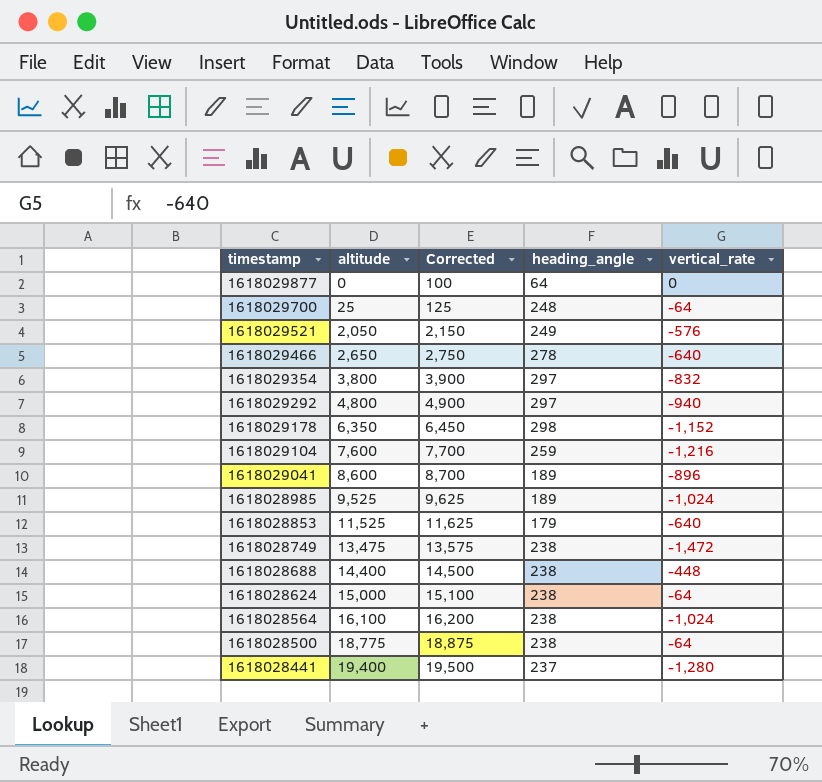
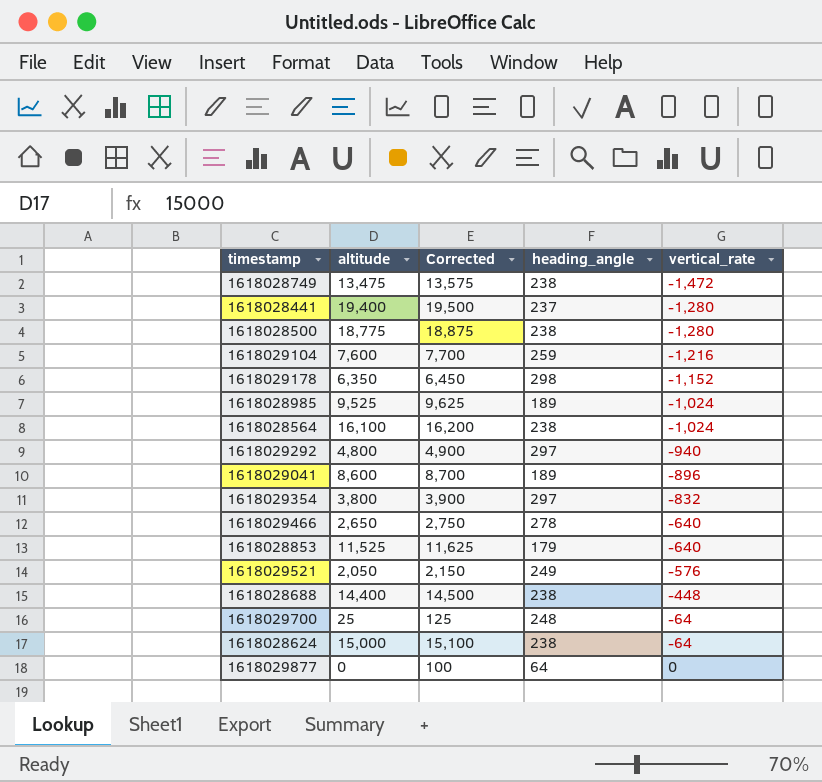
row order: timestamp descending -> vertical_rate ascending
1618028500 | vertical_rate: -64 -> -1,280

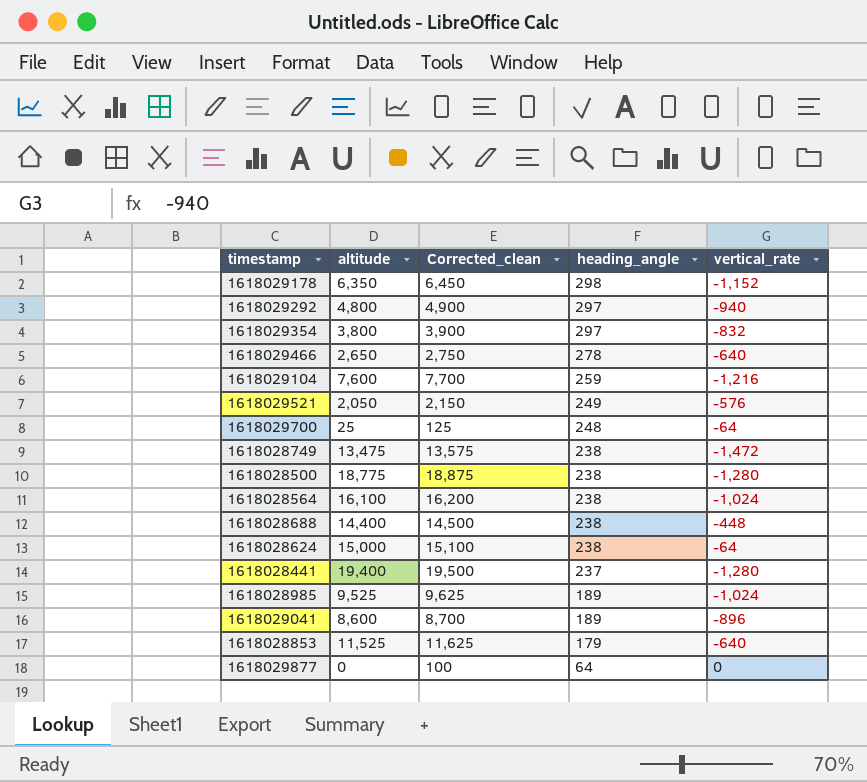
row order: vertical_rate ascending -> heading_angle descending
column name: Corrected -> Corrected_clean

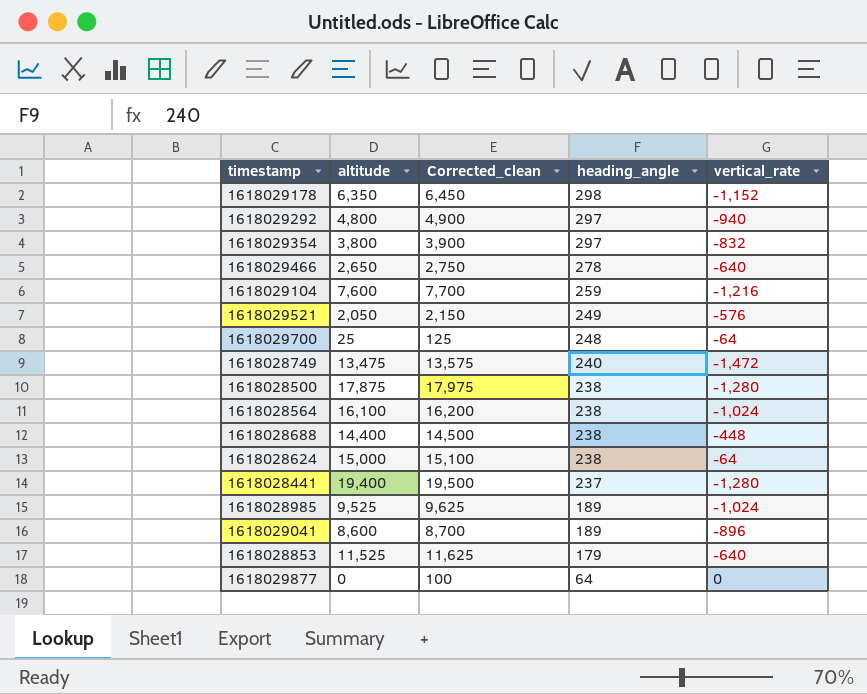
1618028749 | heading_angle: 238 -> 240
1618028500 | altitude: 18,775 -> 17,875
1618028500 | Corrected_clean: 18,875 -> 17,975

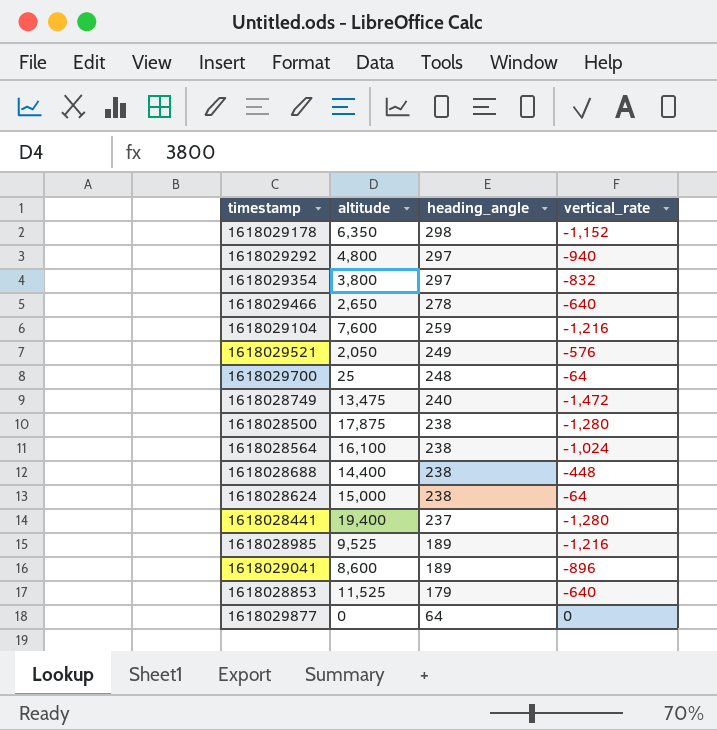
column Corrected_clean | formula: [altitude] + 100 -> none
1618028985 | vertical_rate: -1,024 -> -1,216

